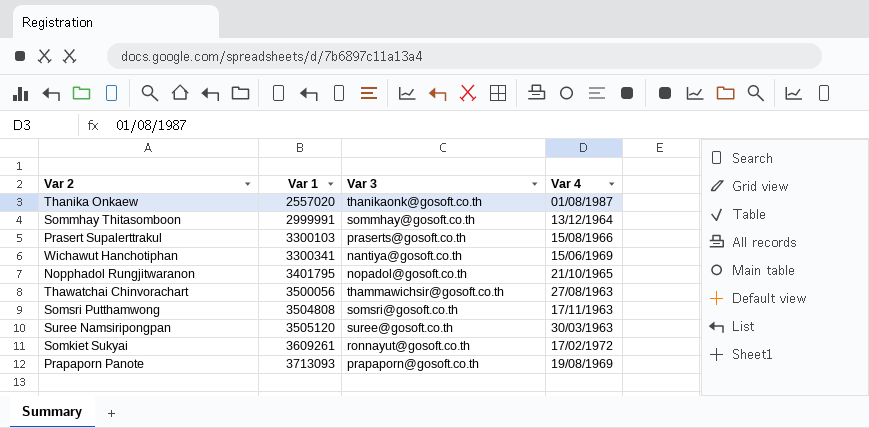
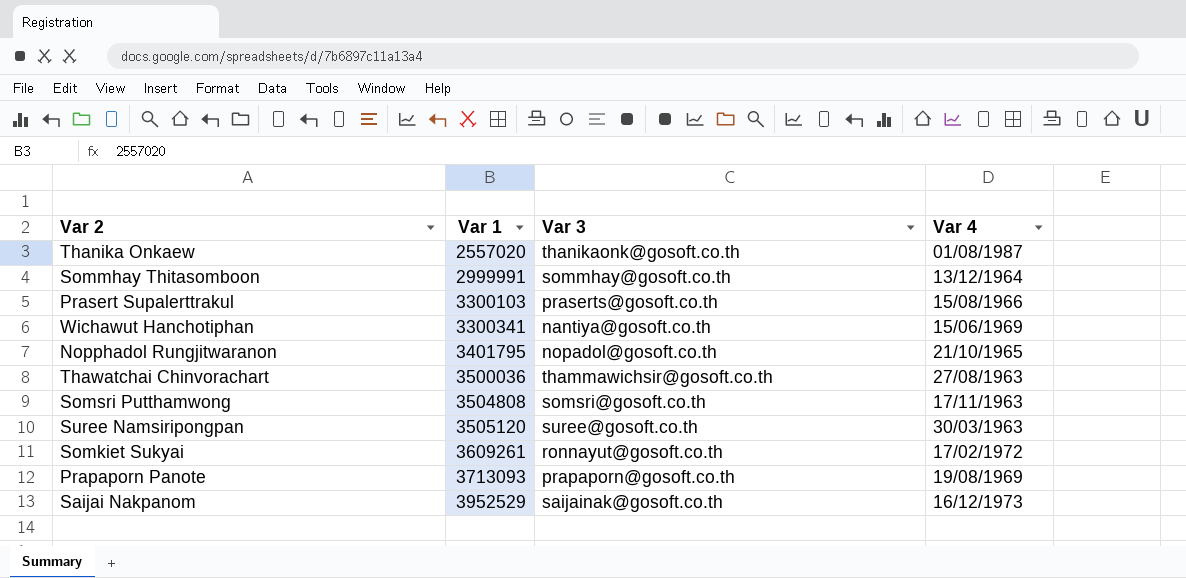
Thawatchai Chinvorachart | Var 1: 3500056 -> 3500036
row Saijai Nakpanom: none -> 3952529 | saijainak@gosoft.co.th | 16/12/1973

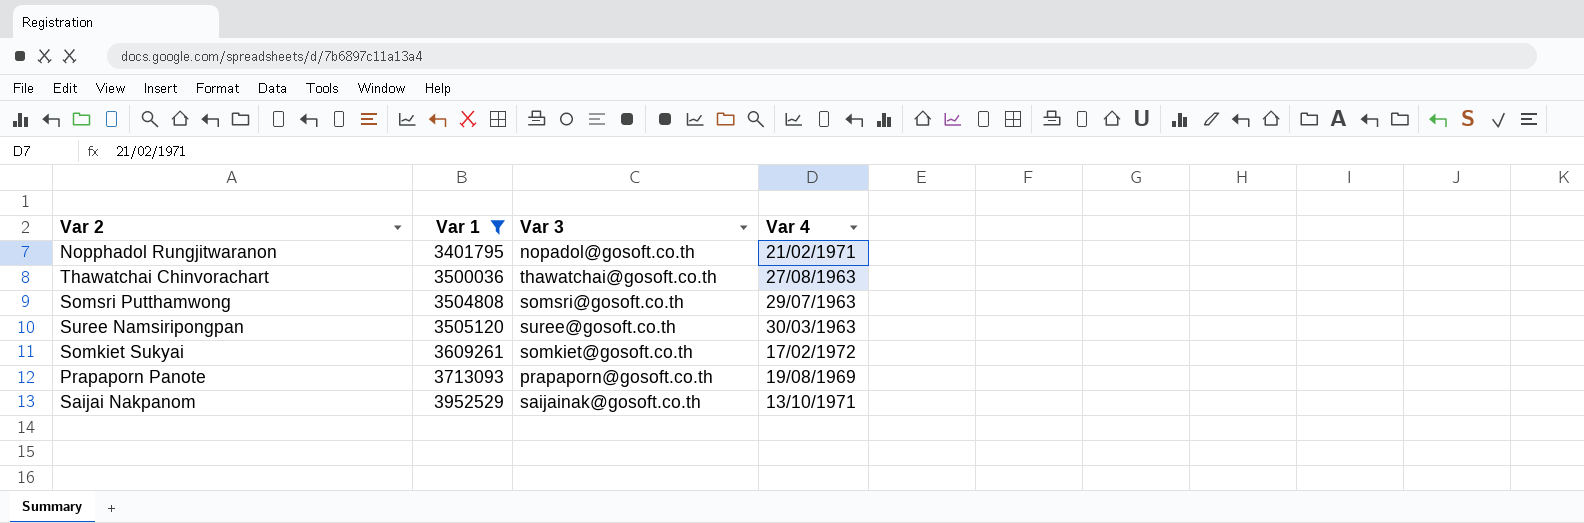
filter: none -> Var 1 >= 3401795
Nopphadol Rungjitwaranon | Var 4: 21/10/1965 -> 21/02/1971
Thawatchai Chinvorachart | Var 3: thammawichsir@gosoft.co.th -> thawatchai@gosoft.co.th
Somsri Putthamwong | Var 4: 17/11/1963 -> 29/07/1963
Somkiet Sukyai | Var 3: ronnayut@gosoft.co.th -> somkiet@gosoft.co.th
Saijai Nakpanom | Var 4: 16/12/1973 -> 13/10/1971

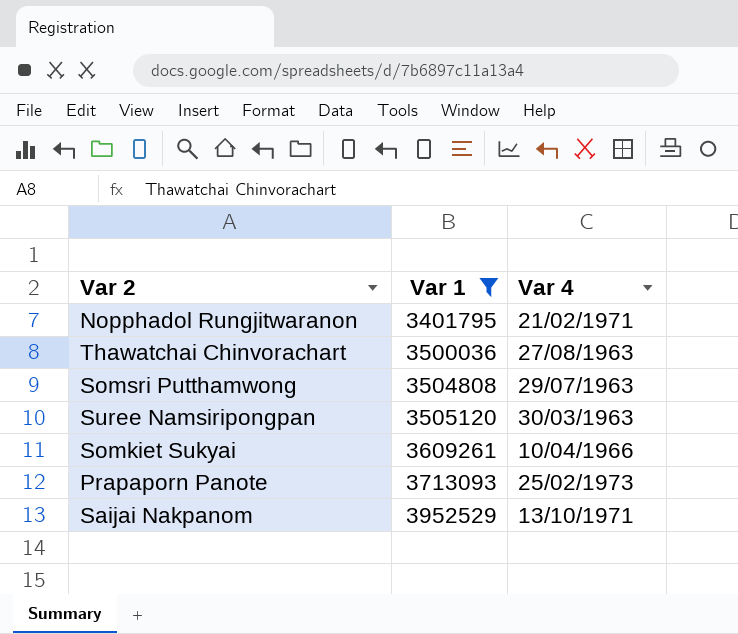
column Var 3 | position: 3 -> none
Somkiet Sukyai | Var 4: 17/02/1972 -> 10/04/1966
Prapaporn Panote | Var 4: 19/08/1969 -> 25/02/1973

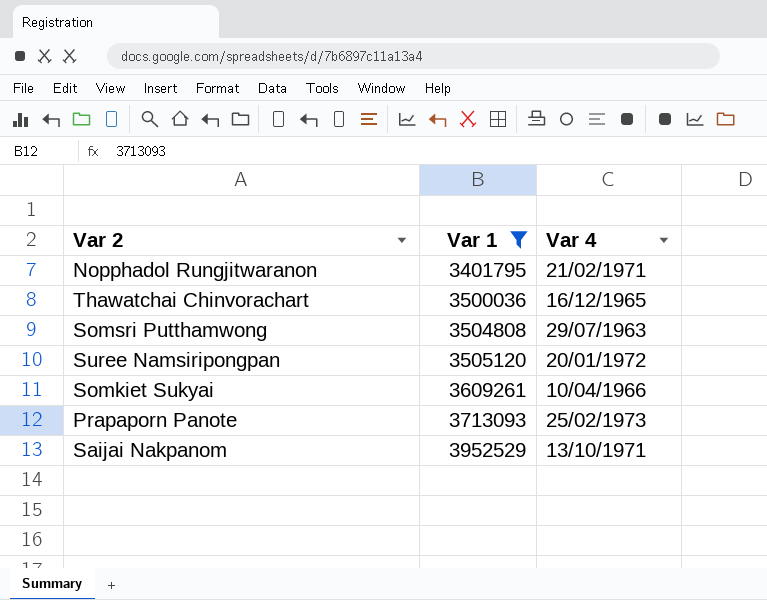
Thawatchai Chinvorachart | Var 4: 27/08/1963 -> 16/12/1965
Suree Namsiripongpan | Var 4: 30/03/1963 -> 20/01/1972

